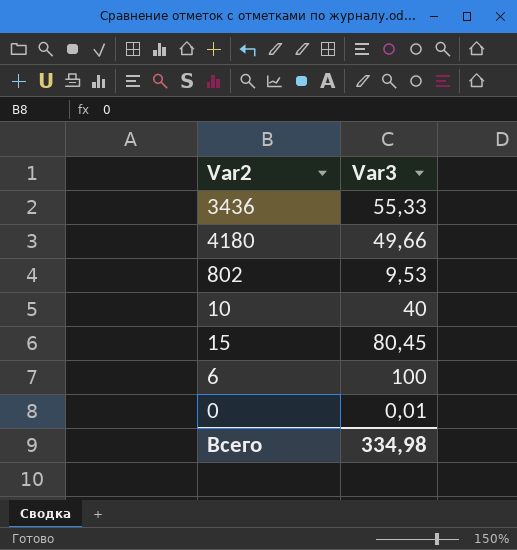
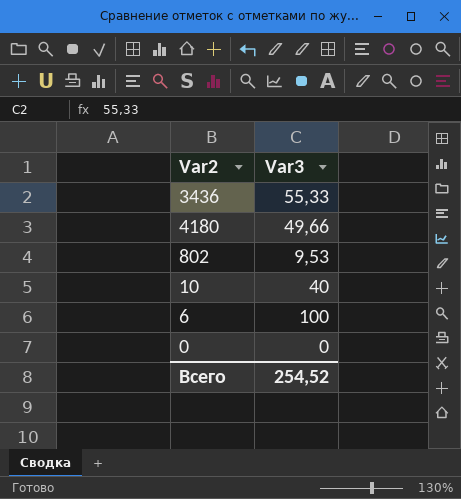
row 15: 80,45 -> none
0 | Var3: 0,01 -> 0
Всего | Var3: 334,98 -> 254,52

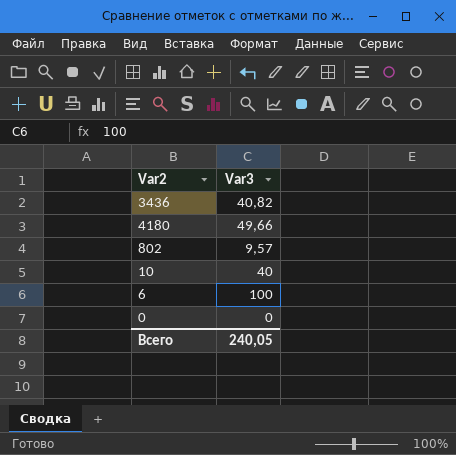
3436 | Var3: 55,33 -> 40,82
802 | Var3: 9,53 -> 9,57
Всего | Var3: 254,52 -> 240,05

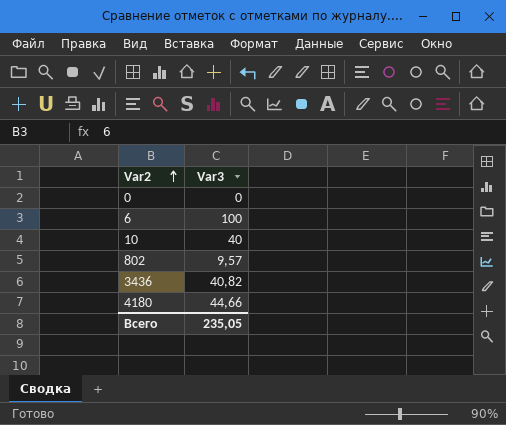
row order: none -> Var2 ascending
4180 | Var3: 49,66 -> 44,66
Всего | Var3: 240,05 -> 235,05

